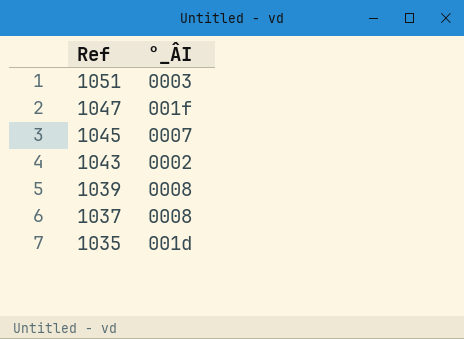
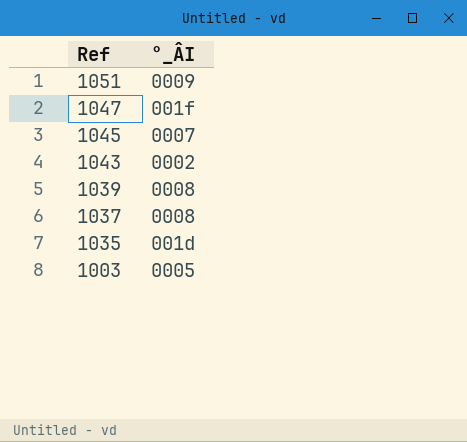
1051 | °_ÂI: 0003 -> 0009
row 1003: none -> 0005

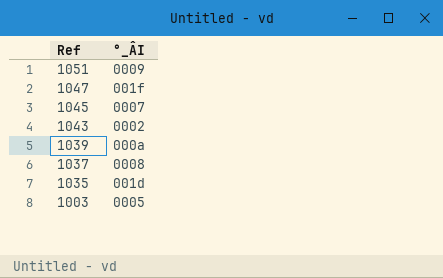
1039 | °_ÂI: 0008 -> 000a

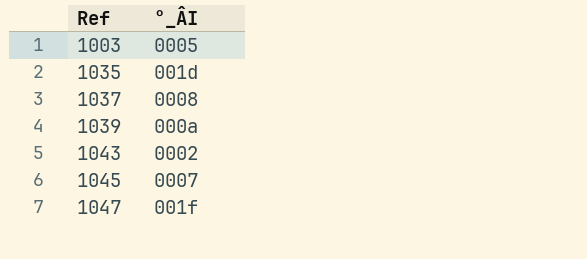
row order: Ref descending -> Ref ascending
row 1051: 0009 -> none

